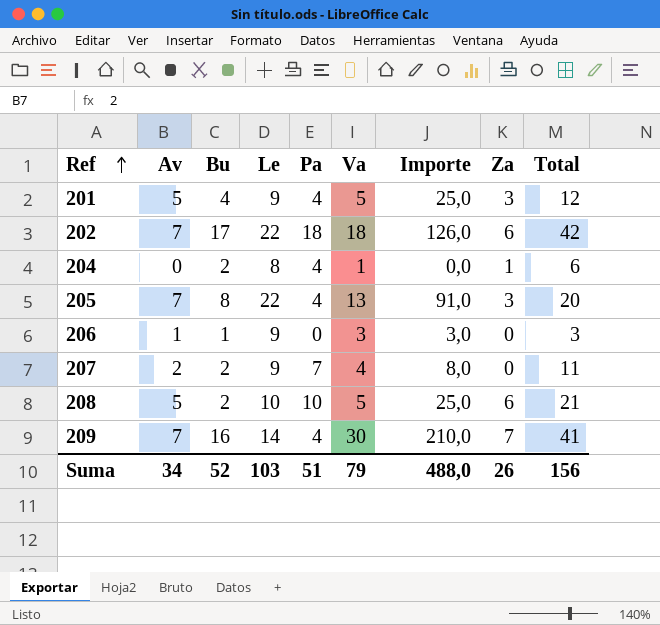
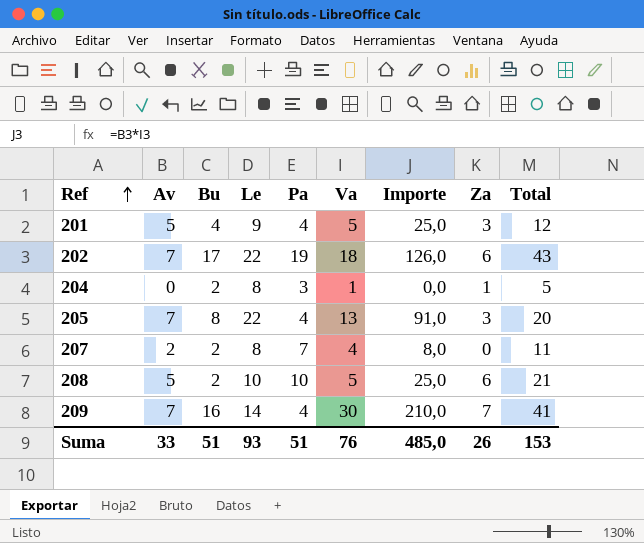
row 206: 1 | 1 | 9 | 0 | 3 | 3,0 | 0 | 3 -> none
202 | Pa: 18 -> 19
202 | Total: 42 -> 43
204 | Pa: 4 -> 3
204 | Total: 6 -> 5
207 | Le: 9 -> 8
Suma | Av: 34 -> 33
Suma | Bu: 52 -> 51
Suma | Le: 103 -> 93
Suma | Va: 79 -> 76
Suma | Importe: 488,0 -> 485,0
Suma | Total: 156 -> 153

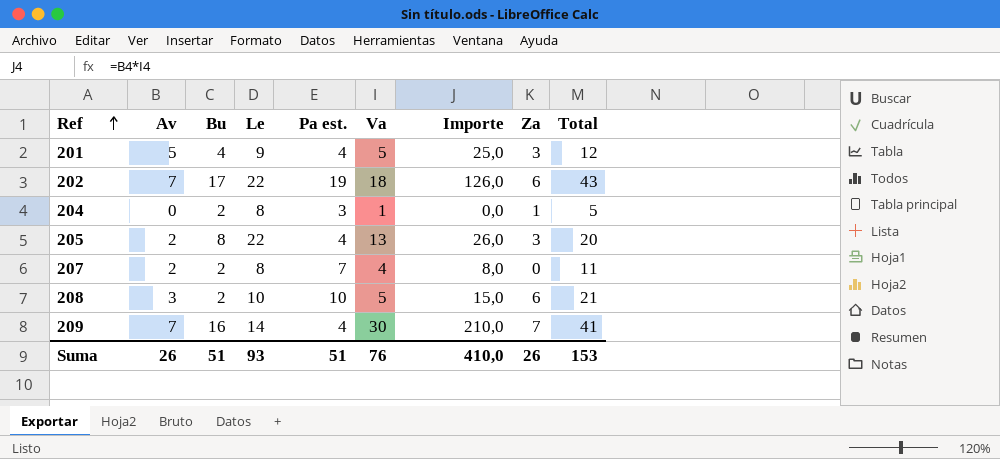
column name: Pa -> Pa est.
205 | Av: 7 -> 2
205 | Importe: 91,0 -> 26,0
208 | Av: 5 -> 3
208 | Importe: 25,0 -> 15,0
Suma | Av: 33 -> 26
Suma | Importe: 485,0 -> 410,0

